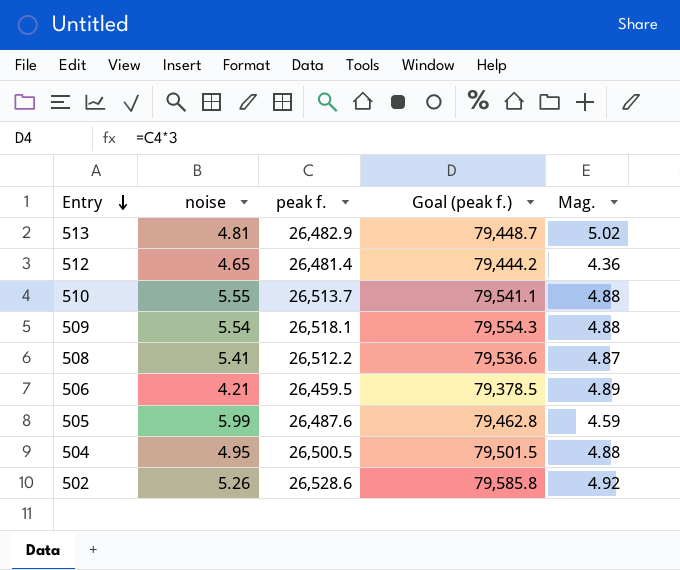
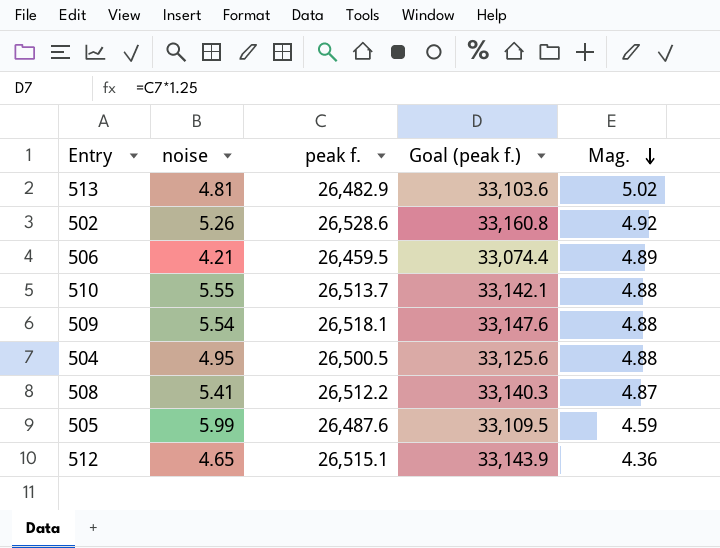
row order: Entry descending -> Mag. descending
column Goal (peak f.) | formula: [peak f.] * 3 -> [peak f.] * 1.25
512 | peak f.: 26,481.4 -> 26,515.1

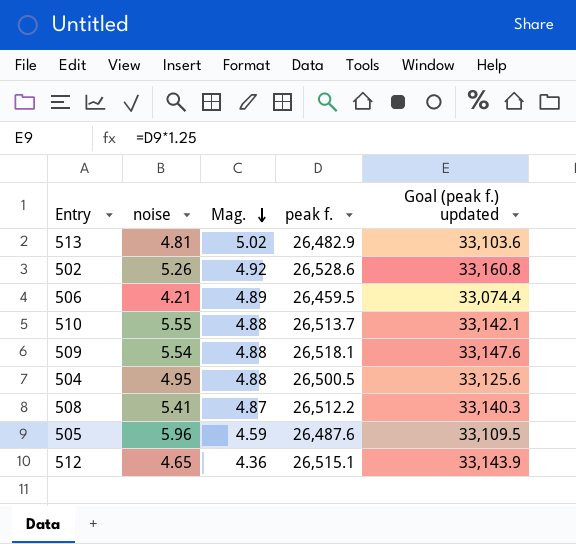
column Mag. | position: 5 -> 3
column name: Goal (peak f.) -> Goal (peak f.) updated
505 | noise: 5.99 -> 5.96

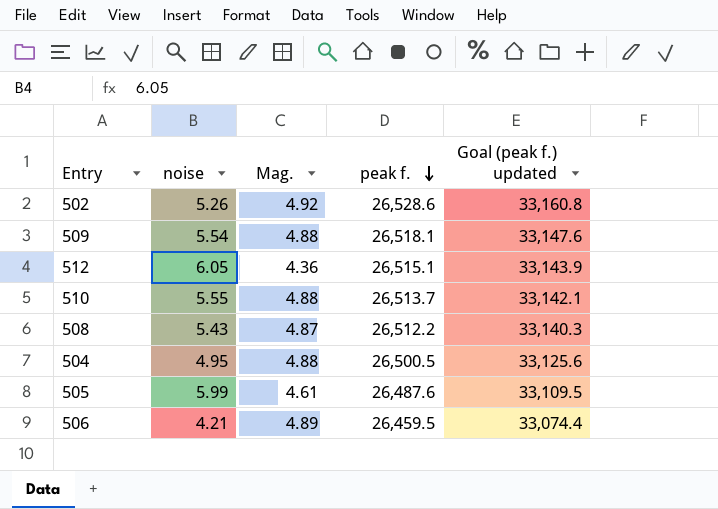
row order: Mag. descending -> peak f. descending
row 513: 4.81 | 5.02 | 26,482.9 | 33,103.6 -> none
512 | noise: 4.65 -> 6.05
508 | noise: 5.41 -> 5.43
505 | noise: 5.96 -> 5.99
505 | Mag.: 4.59 -> 4.61

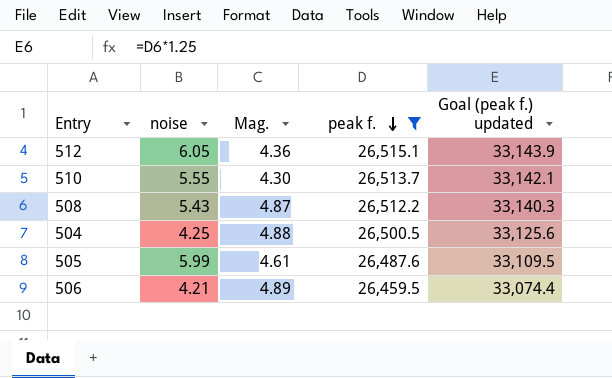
filter: none -> peak f. <= 26,515.1
510 | Mag.: 4.88 -> 4.30
504 | noise: 4.95 -> 4.25

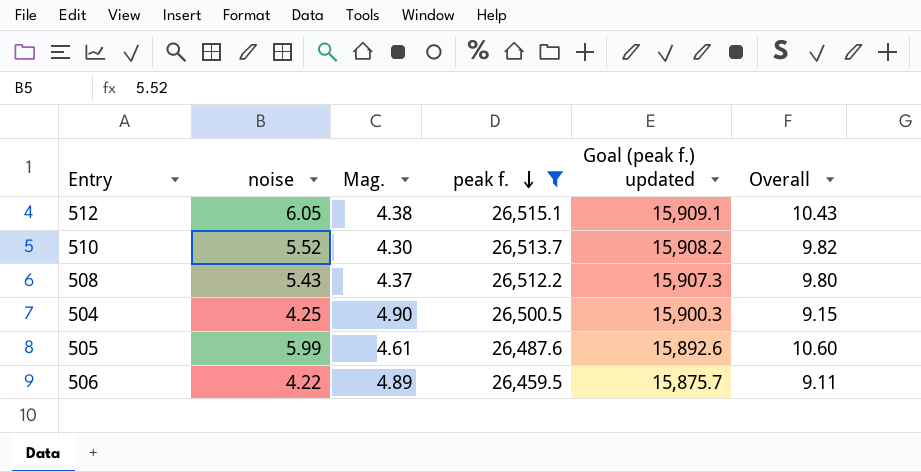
column Goal (peak f.) updated | formula: [peak f.] * 1.25 -> [peak f.] * 0.6
column Overall | formula: none -> [noise] + [Mag.]
512 | Mag.: 4.36 -> 4.38
510 | noise: 5.55 -> 5.52
508 | Mag.: 4.87 -> 4.37
504 | Mag.: 4.88 -> 4.90
506 | noise: 4.21 -> 4.22

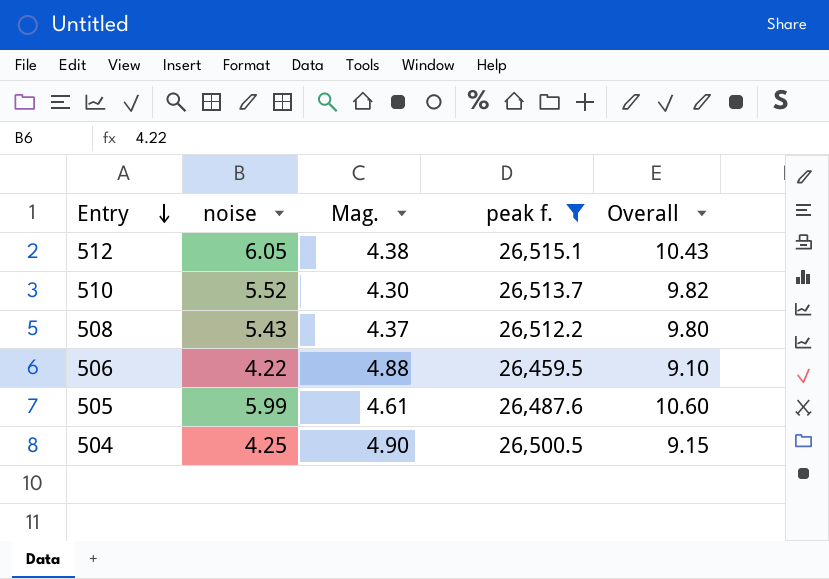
row order: peak f. descending -> Entry descending
column Goal (peak f.) updated | formula: [peak f.] * 0.6 -> none
506 | Mag.: 4.89 -> 4.88
506 | Overall: 9.11 -> 9.10

